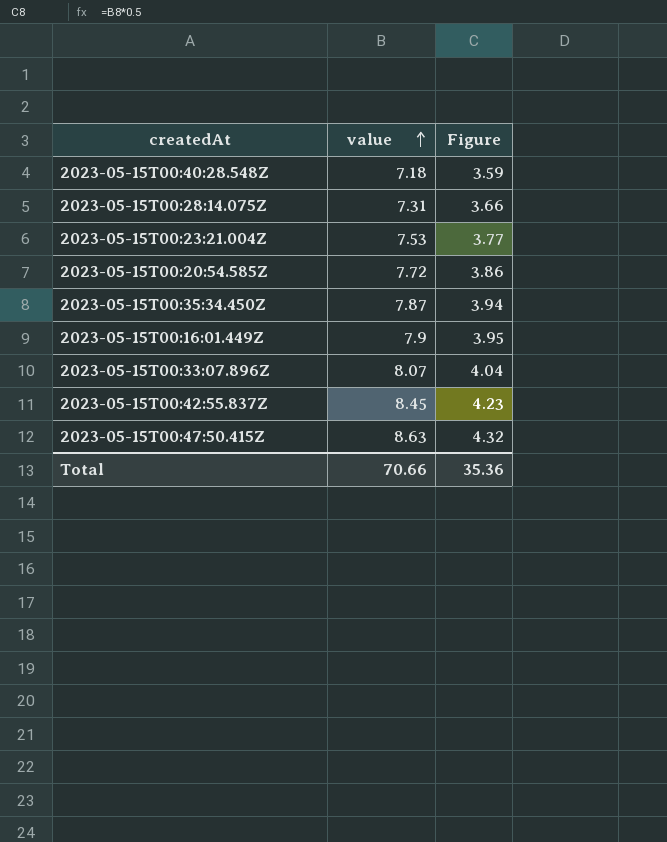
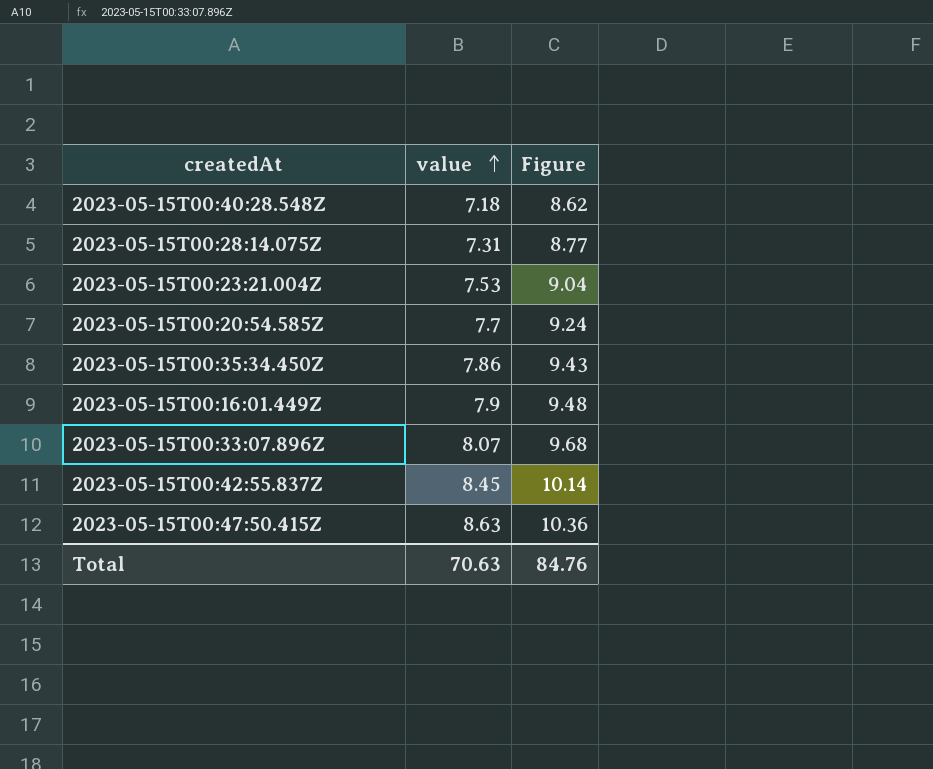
column Figure | formula: [value] * 0.5 -> [value] * 1.2
2023-05-15T00:20:54.585Z | value: 7.72 -> 7.7
2023-05-15T00:35:34.450Z | value: 7.87 -> 7.86
Total | value: 70.66 -> 70.63
Total | Figure: 35.36 -> 84.76

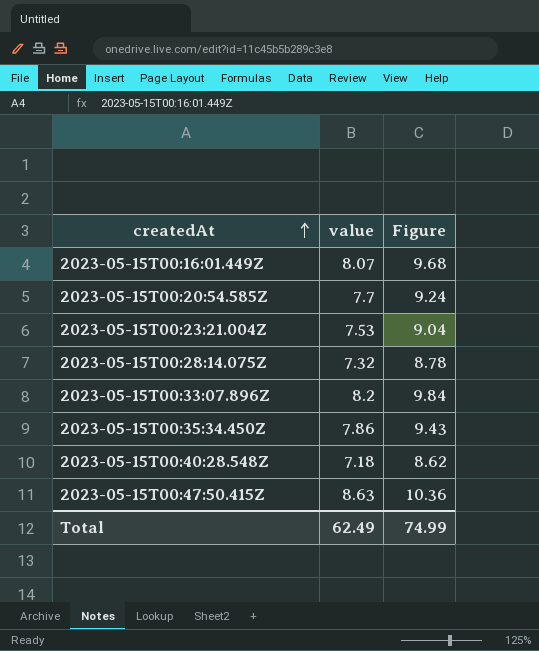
row order: value ascending -> createdAt ascending
row 2023-05-15T00:42:55.837Z: 8.45 | 10.14 -> none
2023-05-15T00:16:01.449Z | value: 7.9 -> 8.07
2023-05-15T00:16:01.449Z | Figure: 9.48 -> 9.68
2023-05-15T00:28:14.075Z | value: 7.31 -> 7.32
2023-05-15T00:28:14.075Z | Figure: 8.77 -> 8.78
2023-05-15T00:33:07.896Z | value: 8.07 -> 8.2
2023-05-15T00:33:07.896Z | Figure: 9.68 -> 9.84
Total | value: 70.63 -> 62.49
Total | Figure: 84.76 -> 74.99

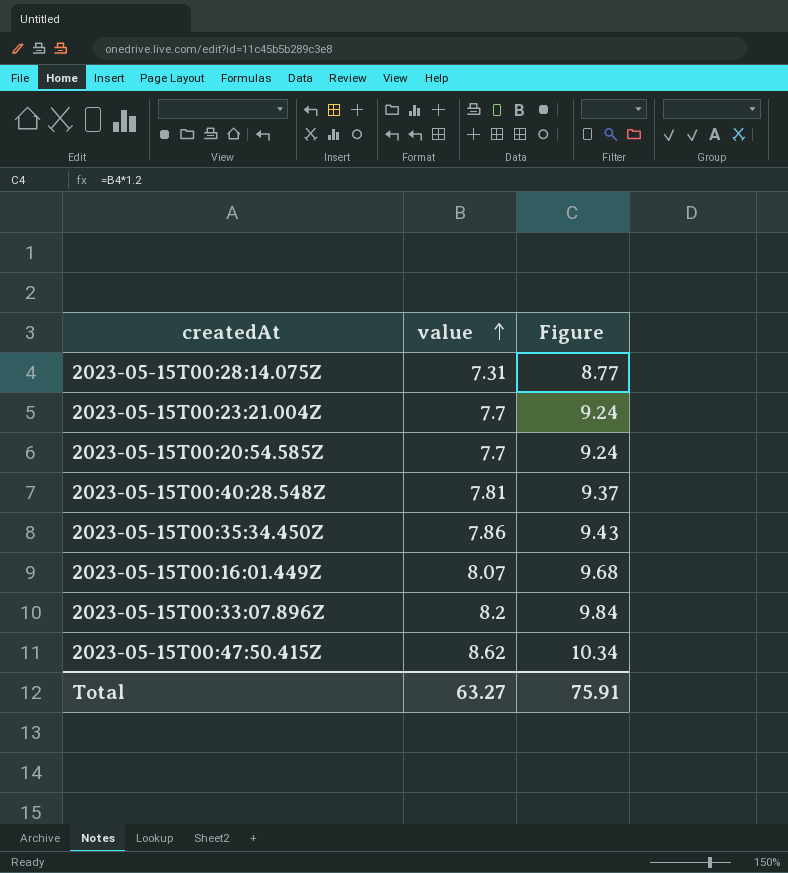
row order: createdAt ascending -> value ascending
2023-05-15T00:28:14.075Z | value: 7.32 -> 7.31
2023-05-15T00:28:14.075Z | Figure: 8.78 -> 8.77
2023-05-15T00:23:21.004Z | value: 7.53 -> 7.7
2023-05-15T00:23:21.004Z | Figure: 9.04 -> 9.24
2023-05-15T00:40:28.548Z | value: 7.18 -> 7.81
2023-05-15T00:40:28.548Z | Figure: 8.62 -> 9.37
2023-05-15T00:47:50.415Z | value: 8.63 -> 8.62
2023-05-15T00:47:50.415Z | Figure: 10.36 -> 10.34
Total | value: 62.49 -> 63.27
Total | Figure: 74.99 -> 75.91

